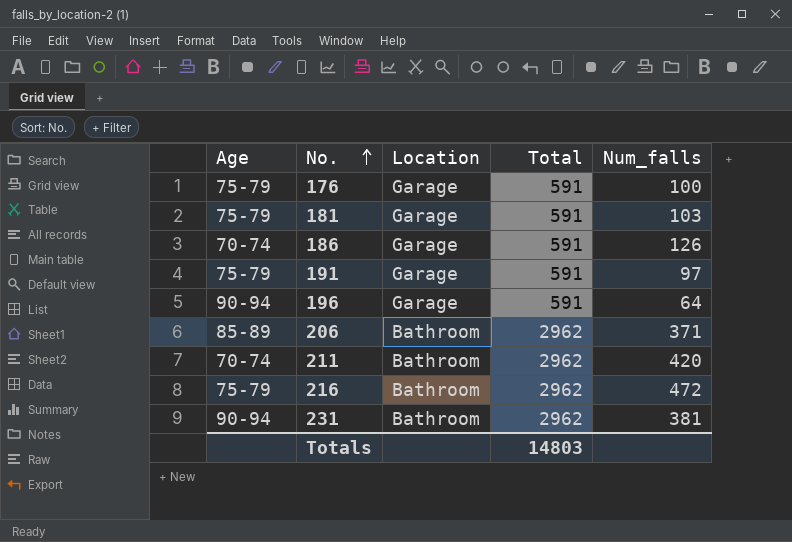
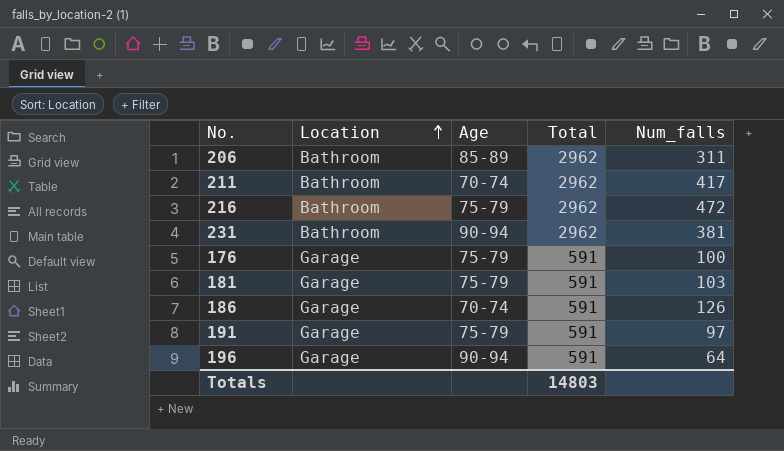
row order: No. ascending -> Location ascending
column Age | position: 1 -> 3
206 | Num_falls: 371 -> 311
211 | Num_falls: 420 -> 417

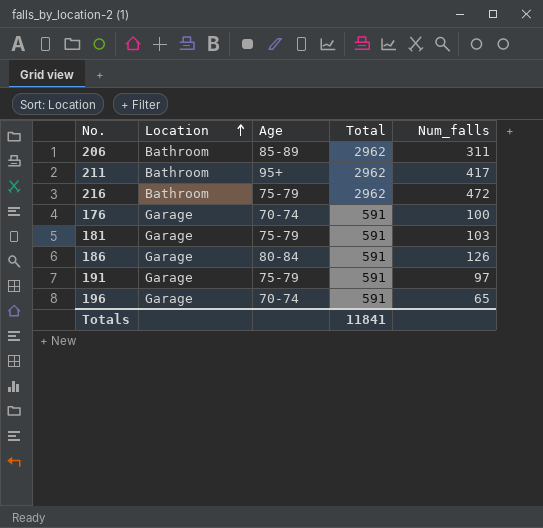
row 231: Bathroom | 90-94 | 2962 | 381 -> none
211 | Age: 70-74 -> 95+
176 | Age: 75-79 -> 70-74
186 | Age: 70-74 -> 80-84
196 | Age: 90-94 -> 70-74
196 | Num_falls: 64 -> 65
Totals | Total: 14803 -> 11841

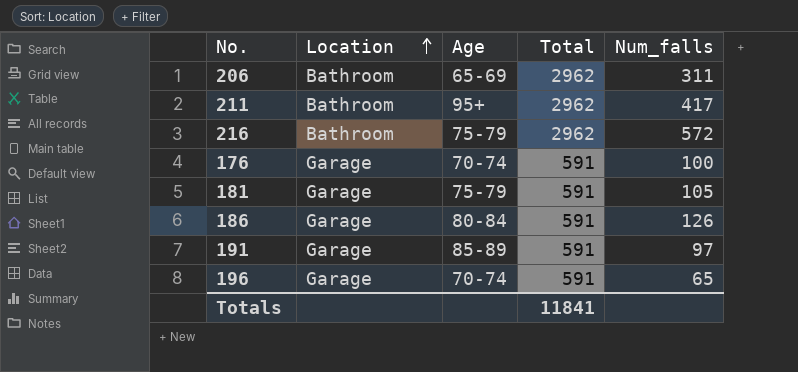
206 | Age: 85-89 -> 65-69
216 | Num_falls: 472 -> 572
181 | Num_falls: 103 -> 105
191 | Age: 75-79 -> 85-89

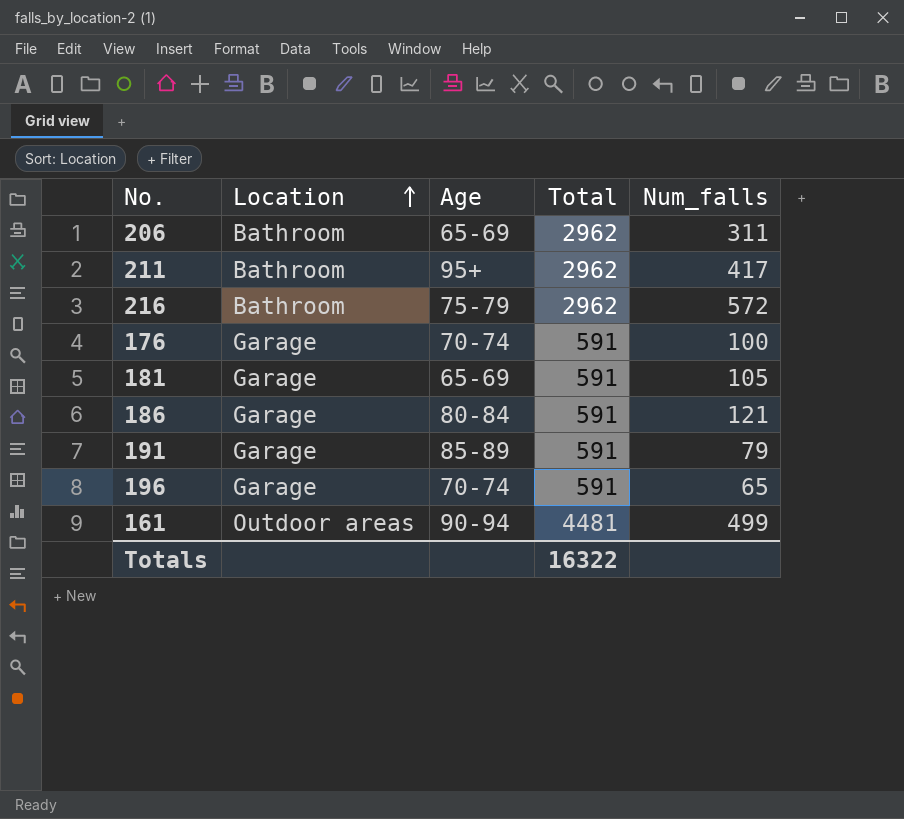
181 | Age: 75-79 -> 65-69
186 | Num_falls: 126 -> 121
191 | Num_falls: 97 -> 79
row 161: none -> Outdoor areas | 90-94 | 4481 | 499
Totals | Total: 11841 -> 16322

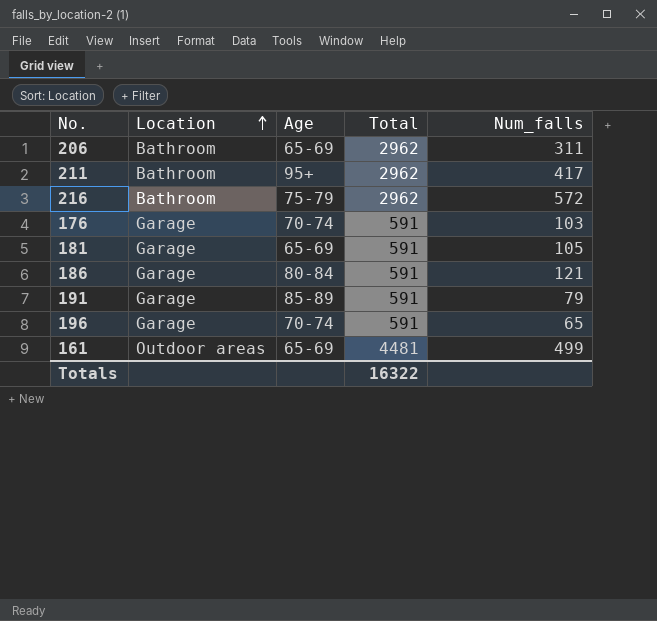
176 | Num_falls: 100 -> 103
161 | Age: 90-94 -> 65-69

